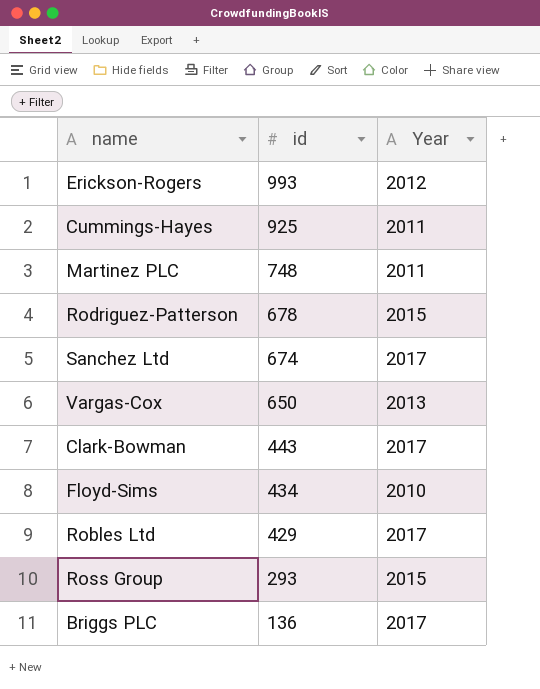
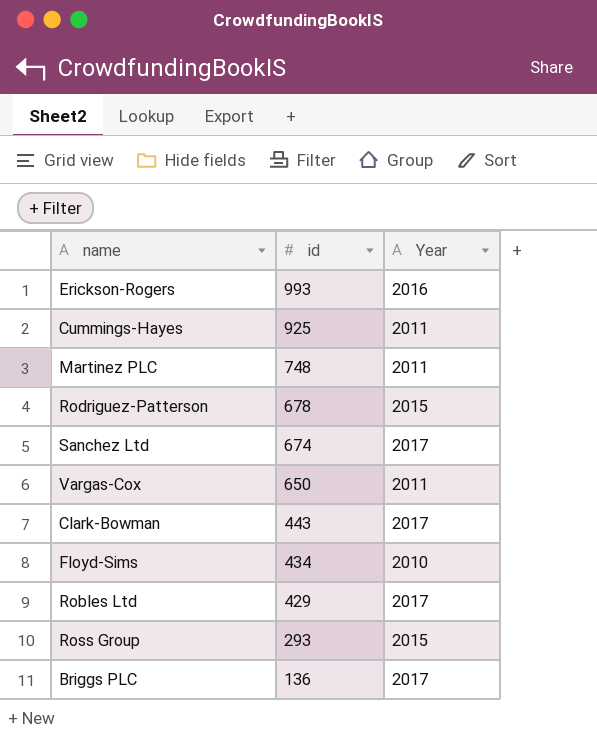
Erickson-Rogers | Year: 2012 -> 2016
Vargas-Cox | Year: 2013 -> 2011

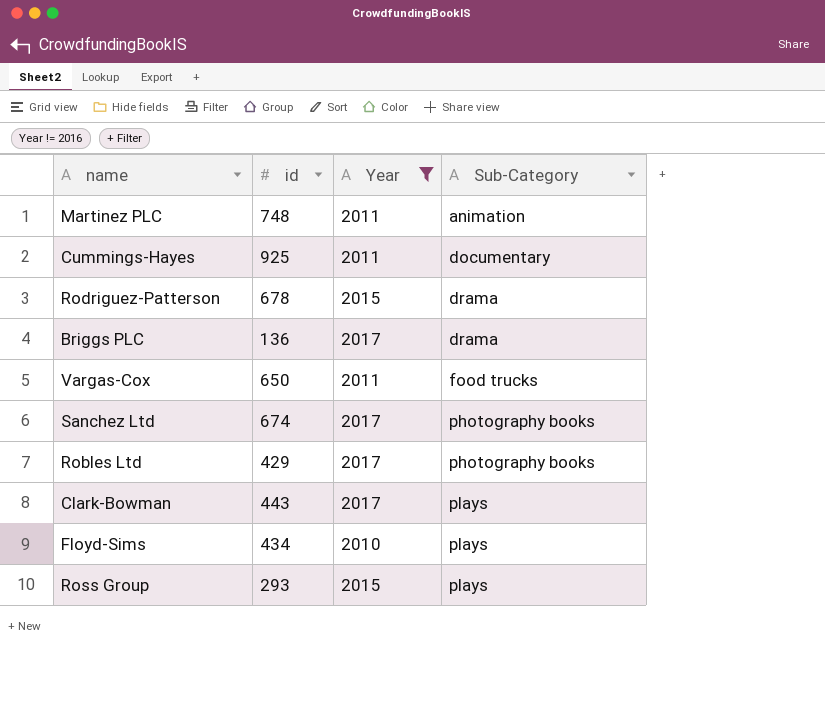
filter: none -> Year != 2016
row order: id descending -> Sub-Category ascending
column Sub-Category | position: none -> 4

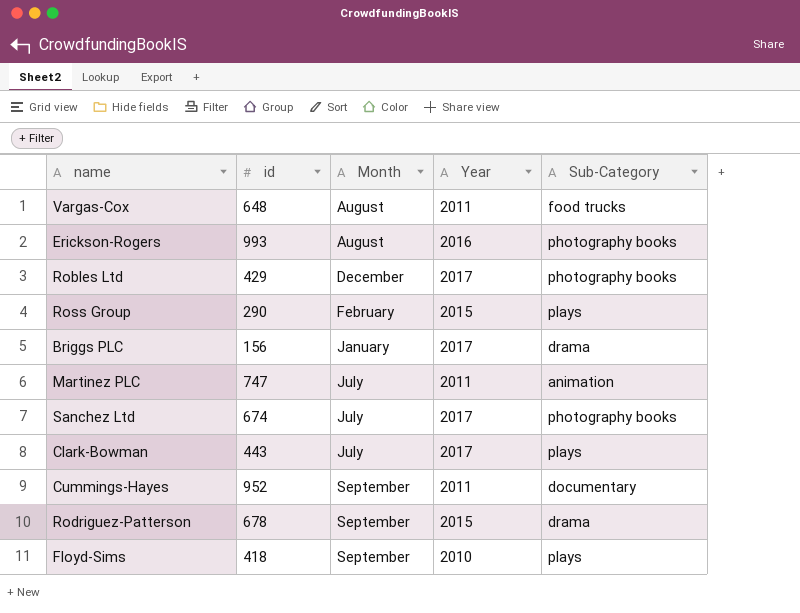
filter: Year != 2016 -> none
row order: Sub-Category ascending -> Month ascending
column Month | position: none -> 3
Vargas-Cox | id: 650 -> 648
Ross Group | id: 293 -> 290
Briggs PLC | id: 136 -> 156
Martinez PLC | id: 748 -> 747
Cummings-Hayes | id: 925 -> 952
Floyd-Sims | id: 434 -> 418

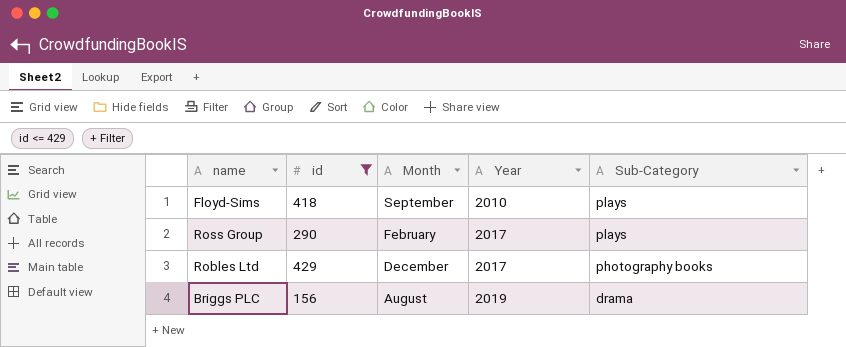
filter: none -> id <= 429
row order: Month ascending -> Month descending
Ross Group | Year: 2015 -> 2017
Briggs PLC | Month: January -> August
Briggs PLC | Year: 2017 -> 2019

